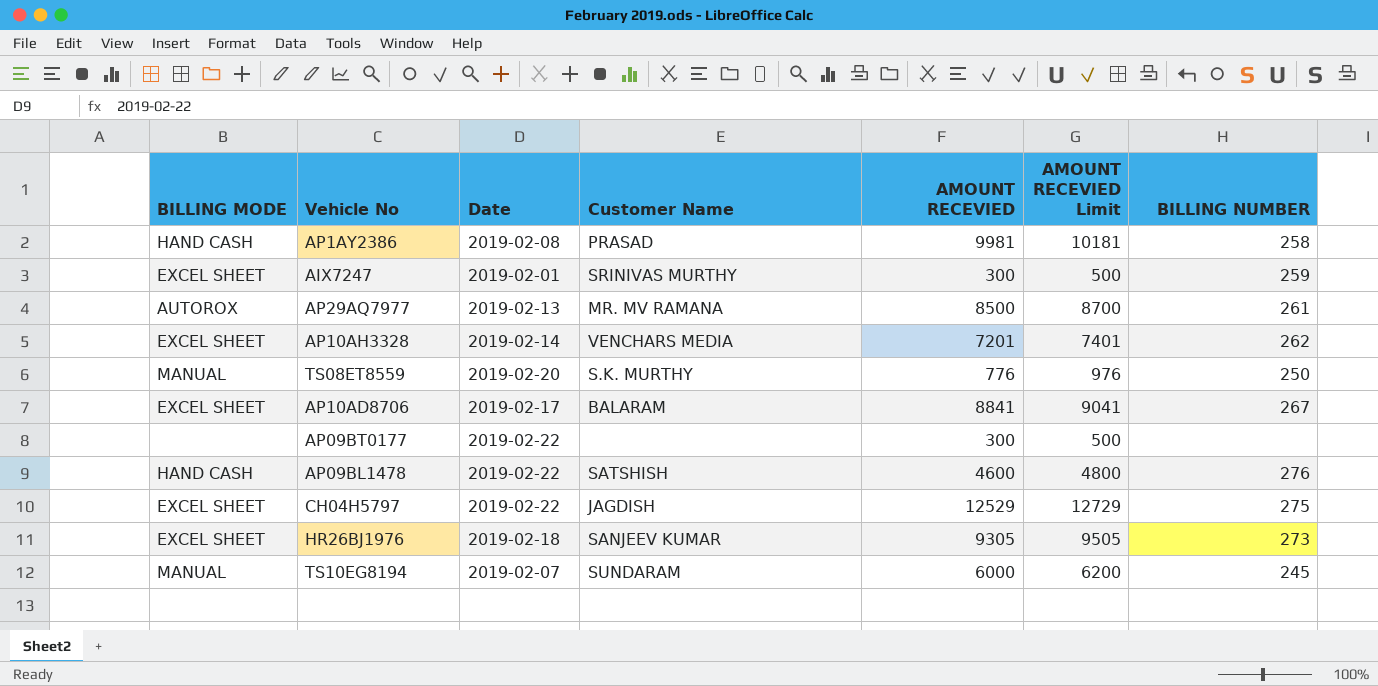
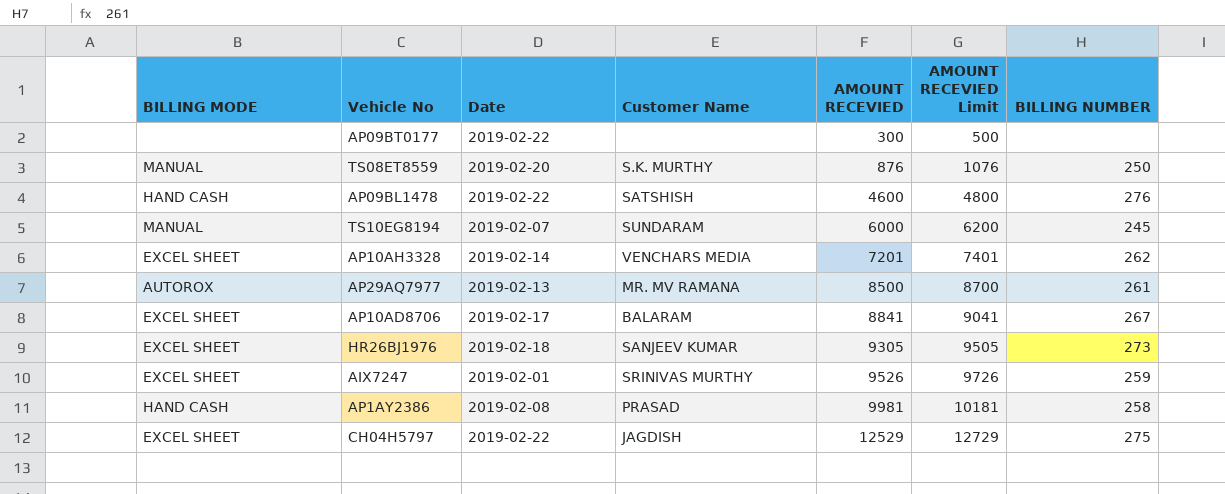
row order: none -> AMOUNT RECEVIED ascending
TS08ET8559 | AMOUNT RECEVIED: 776 -> 876
TS08ET8559 | AMOUNT RECEVIED Limit: 976 -> 1076
AIX7247 | AMOUNT RECEVIED: 300 -> 9526
AIX7247 | AMOUNT RECEVIED Limit: 500 -> 9726

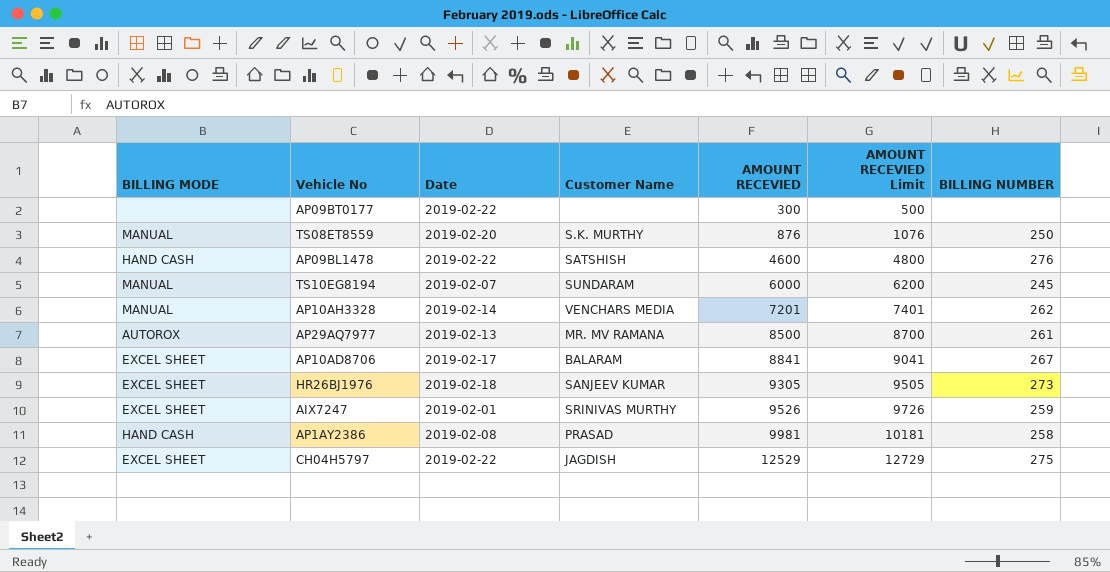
AP10AH3328 | BILLING MODE: EXCEL SHEET -> MANUAL

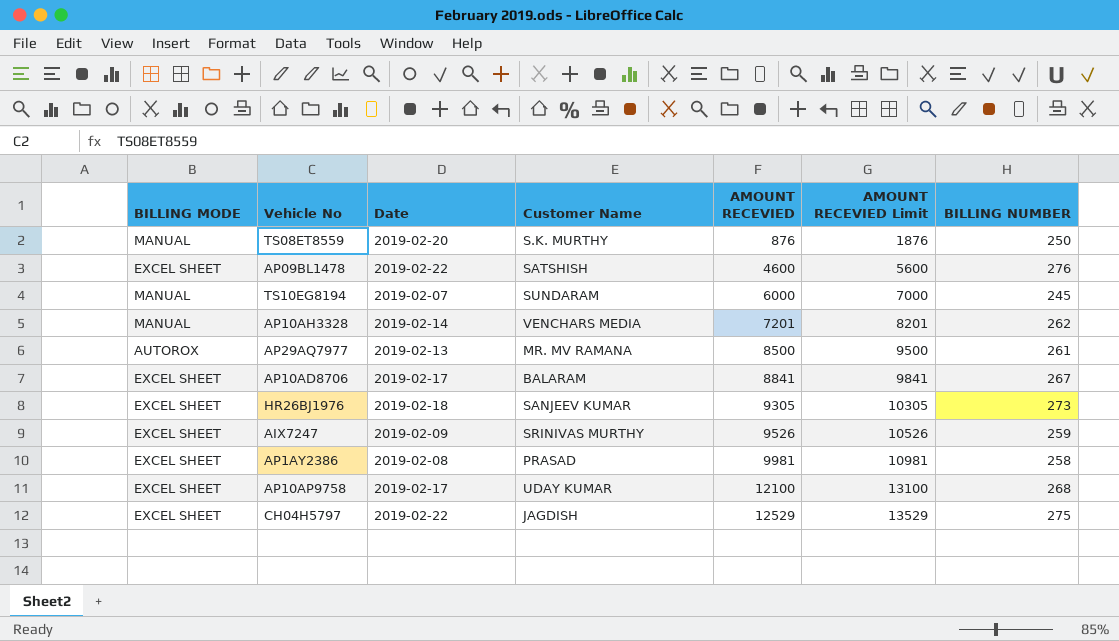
column AMOUNT RECEVIED Limit | formula: [AMOUNT RECEVIED] + 200 -> [AMOUNT RECEVIED] + 1000
row AP09BT0177: none | 2019-02-22 | none | 300 | 500 | none -> none
AP09BL1478 | BILLING MODE: HAND CASH -> EXCEL SHEET
AIX7247 | Date: 2019-02-01 -> 2019-02-09
AP1AY2386 | BILLING MODE: HAND CASH -> EXCEL SHEET
row AP10AP9758: none -> EXCEL SHEET | 2019-02-17 | UDAY KUMAR | 12100 | 13100 | 268

